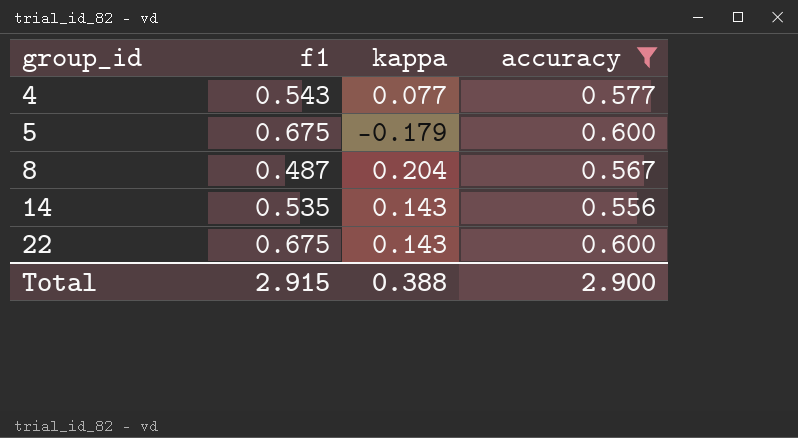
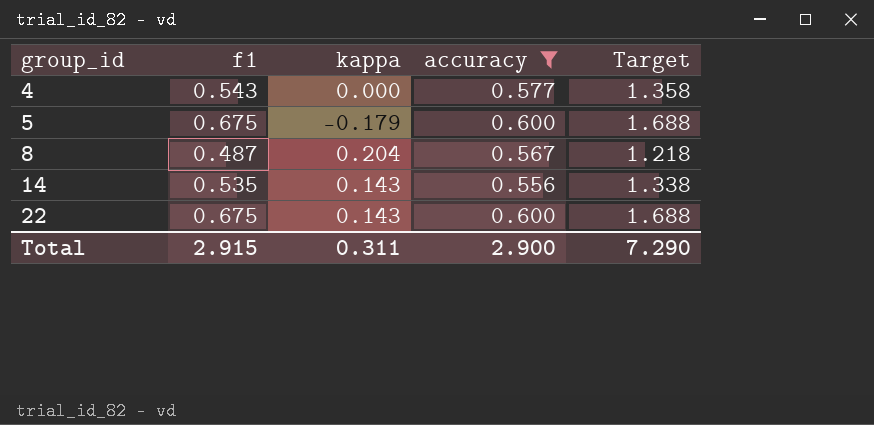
column Target | formula: none -> [f1] * 2.5
4 | kappa: 0.077 -> 0.000
Total | kappa: 0.388 -> 0.311

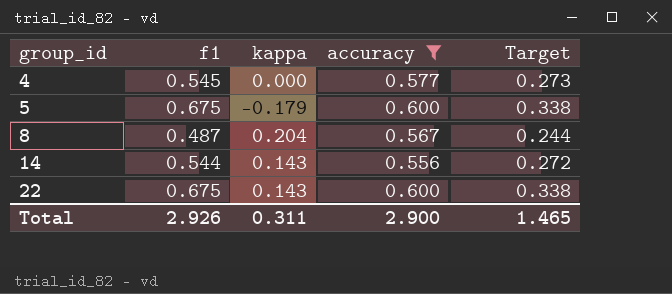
column Target | formula: [f1] * 2.5 -> [f1] * 0.5
4 | f1: 0.543 -> 0.545
14 | f1: 0.535 -> 0.544
Total | f1: 2.915 -> 2.926
Total | Target: 7.290 -> 1.465

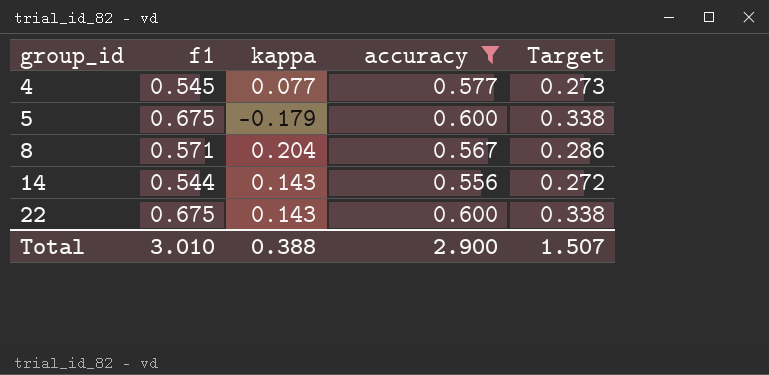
4 | kappa: 0.000 -> 0.077
8 | f1: 0.487 -> 0.571
8 | Target: 0.244 -> 0.286
Total | f1: 2.926 -> 3.010
Total | kappa: 0.311 -> 0.388
Total | Target: 1.465 -> 1.507

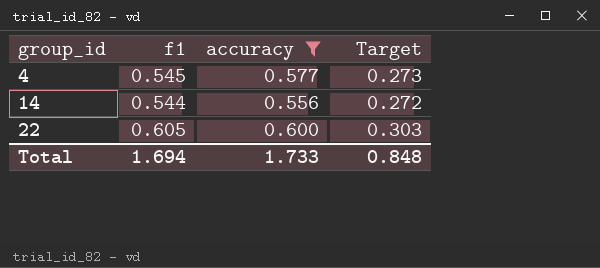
column kappa | position: 3 -> none
row 5: 0.675 | -0.179 | 0.600 | 0.338 -> none
row 8: 0.571 | 0.204 | 0.567 | 0.286 -> none
22 | f1: 0.675 -> 0.605
22 | Target: 0.338 -> 0.303
Total | f1: 3.010 -> 1.694
Total | accuracy: 2.900 -> 1.733
Total | Target: 1.507 -> 0.848

